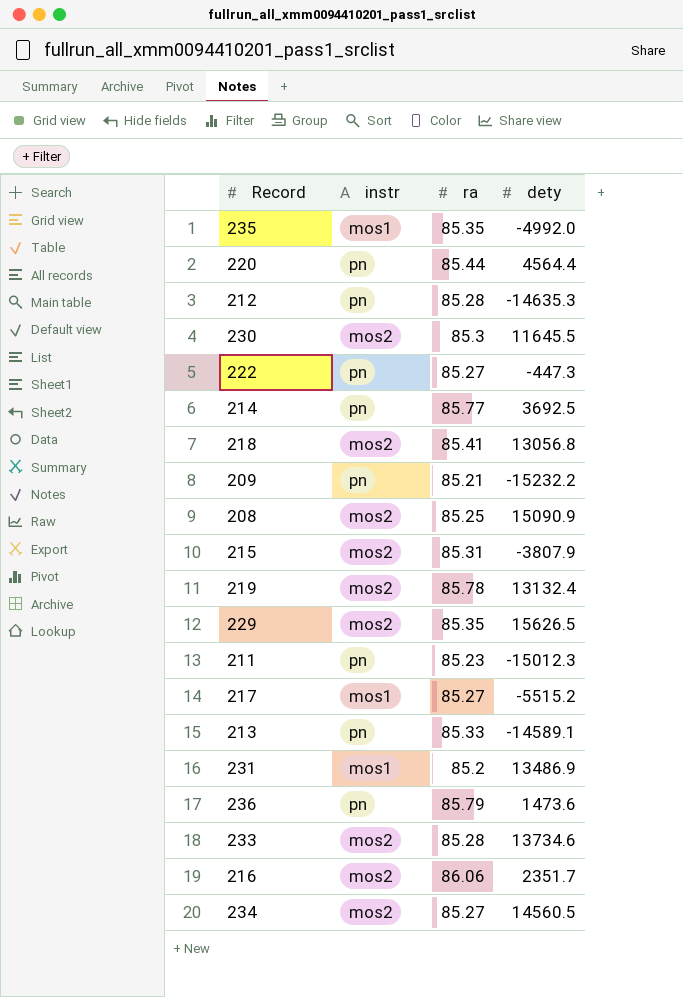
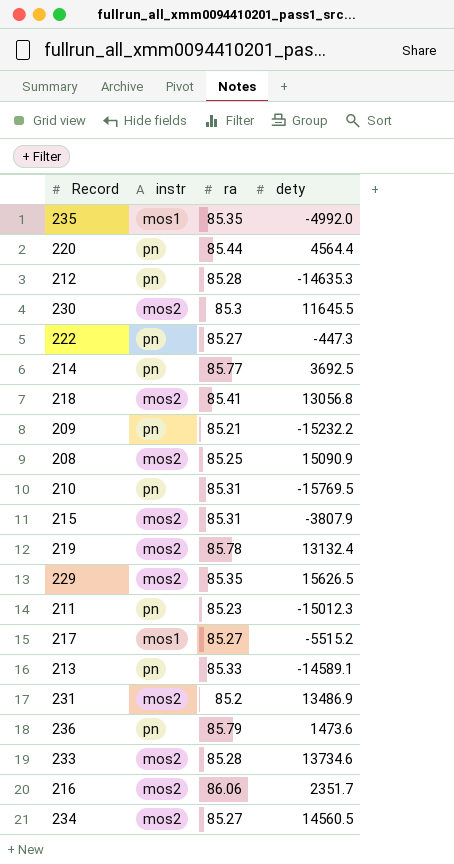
row 210: none -> pn | 85.31 | -15769.5
231 | instr: mos1 -> mos2

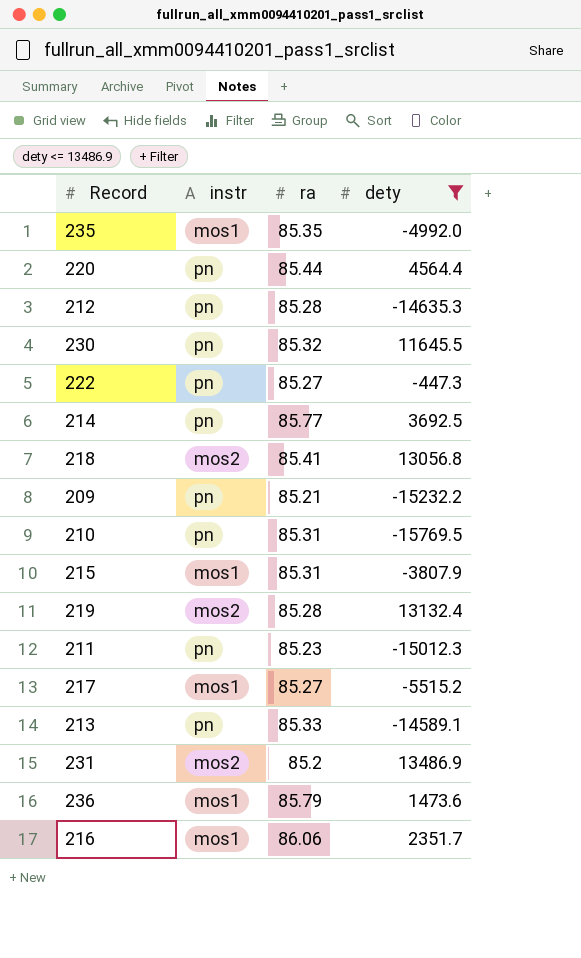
filter: none -> dety <= 13486.9
230 | instr: mos2 -> pn
230 | ra: 85.3 -> 85.32
215 | instr: mos2 -> mos1
219 | ra: 85.78 -> 85.28
236 | instr: pn -> mos1
216 | instr: mos2 -> mos1

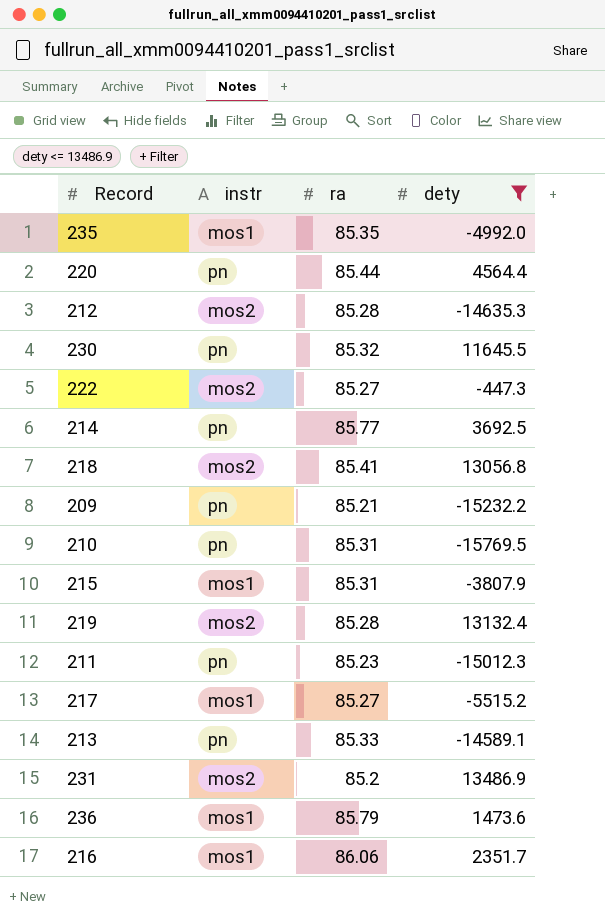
212 | instr: pn -> mos2
222 | instr: pn -> mos2

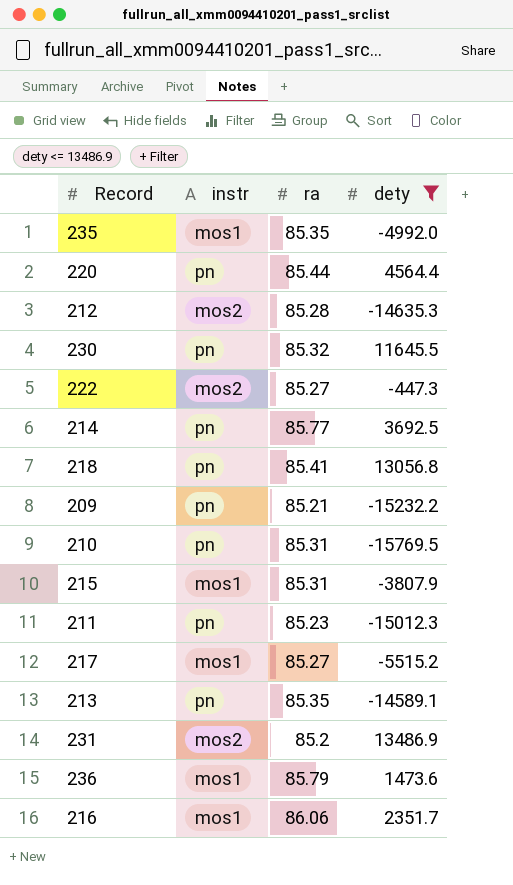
row 219: mos2 | 85.28 | 13132.4 -> none
218 | instr: mos2 -> pn
213 | ra: 85.33 -> 85.35

